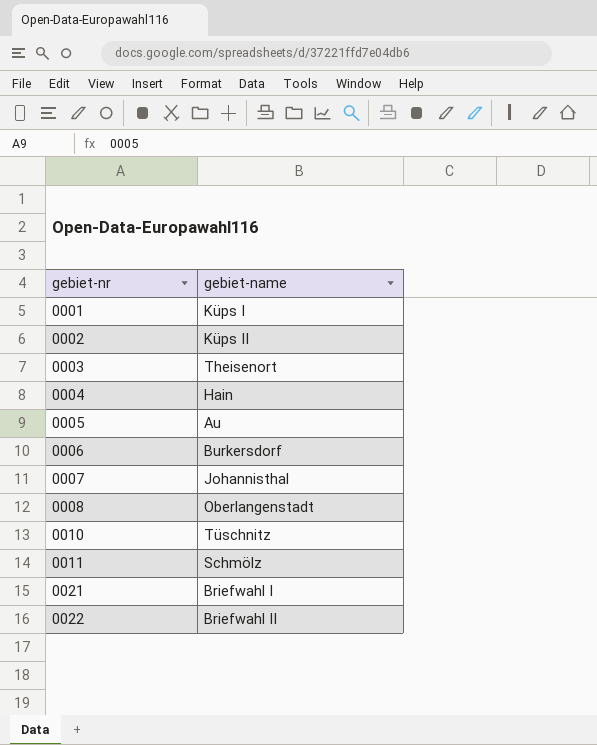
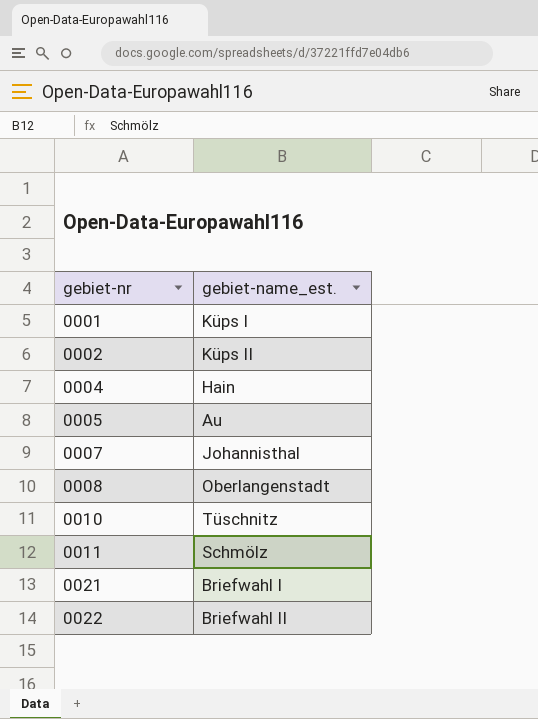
column name: gebiet-name -> gebiet-name_est.
row 0003: Theisenort -> none
row 0006: Burkersdorf -> none

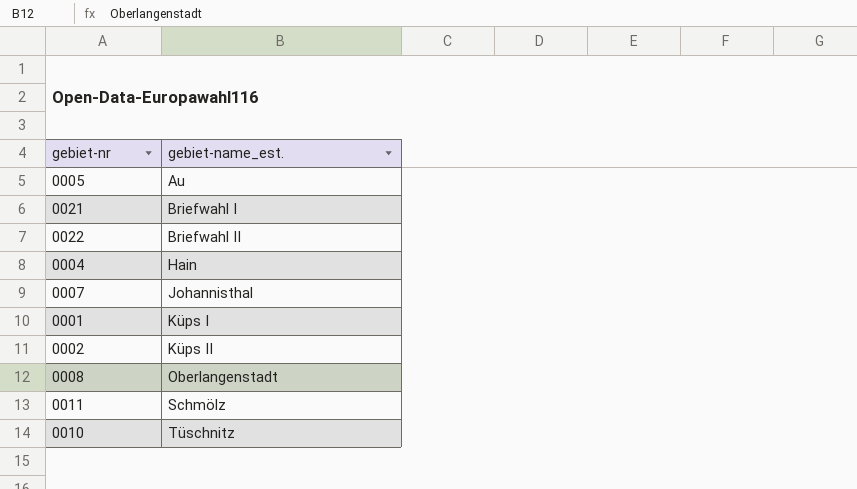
row order: gebiet-nr ascending -> gebiet-name_est. ascending

